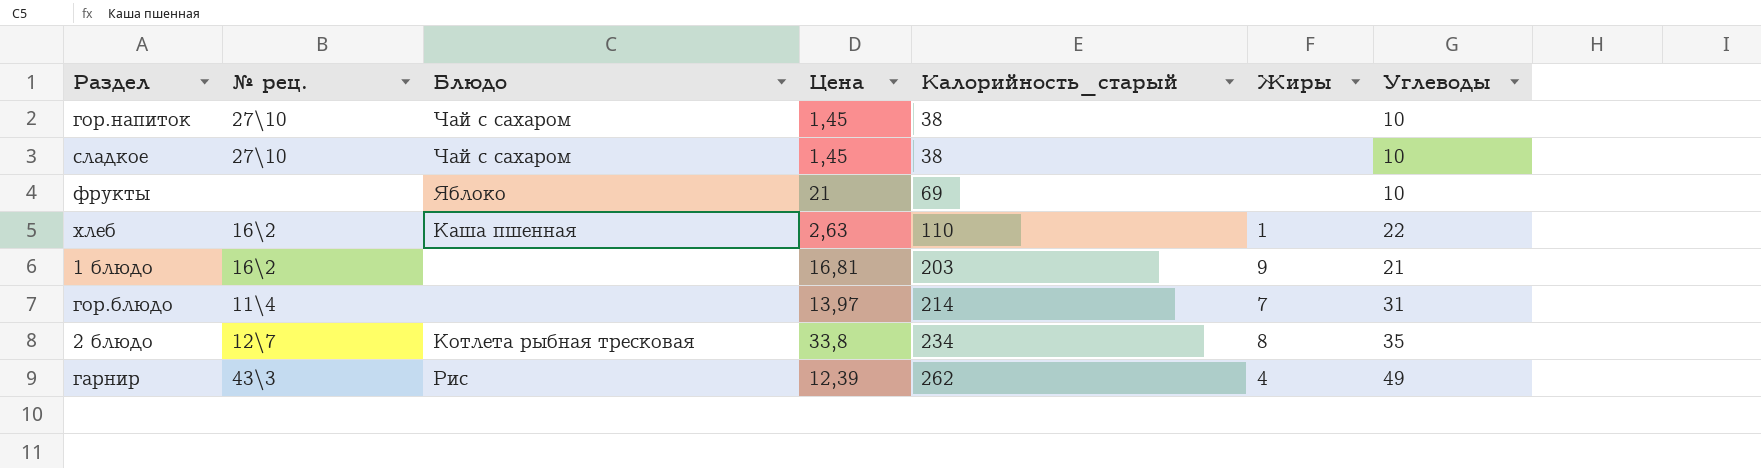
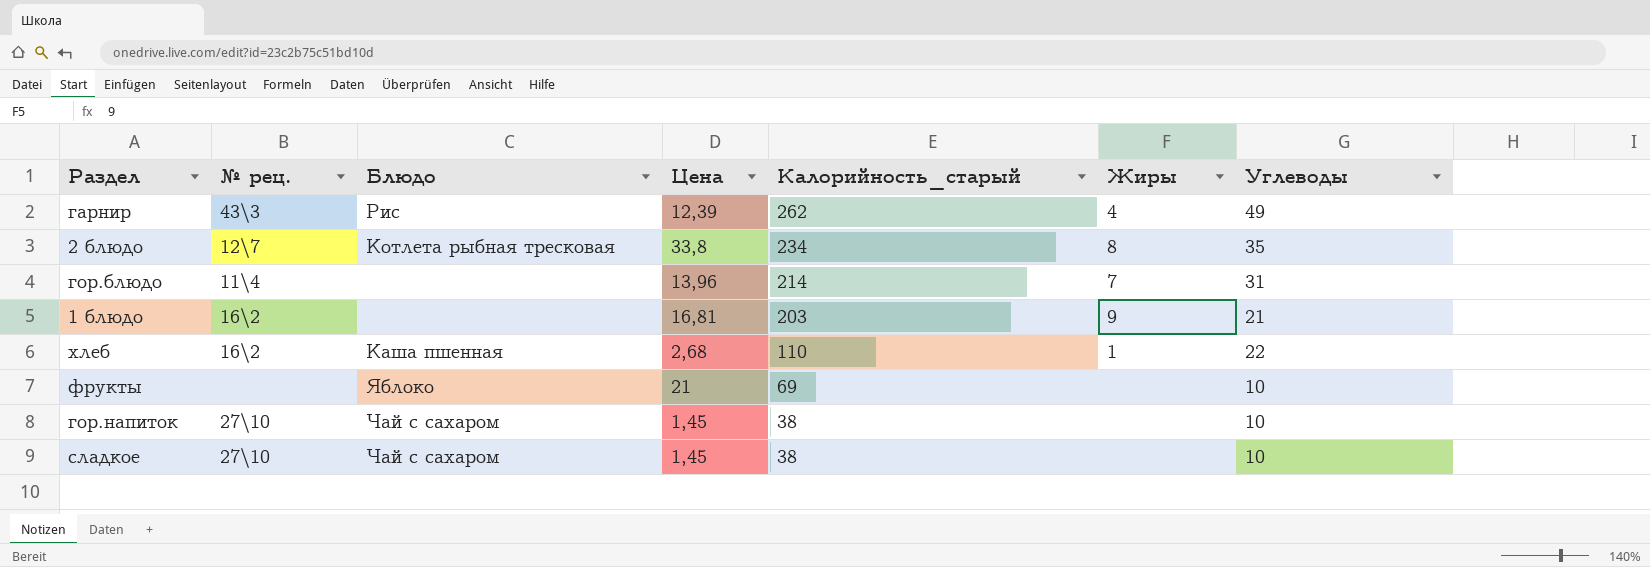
row order: Калорийность_старый ascending -> Калорийность_старый descending
гор.блюдо | Цена: 13,97 -> 13,96
хлеб | Цена: 2,63 -> 2,68

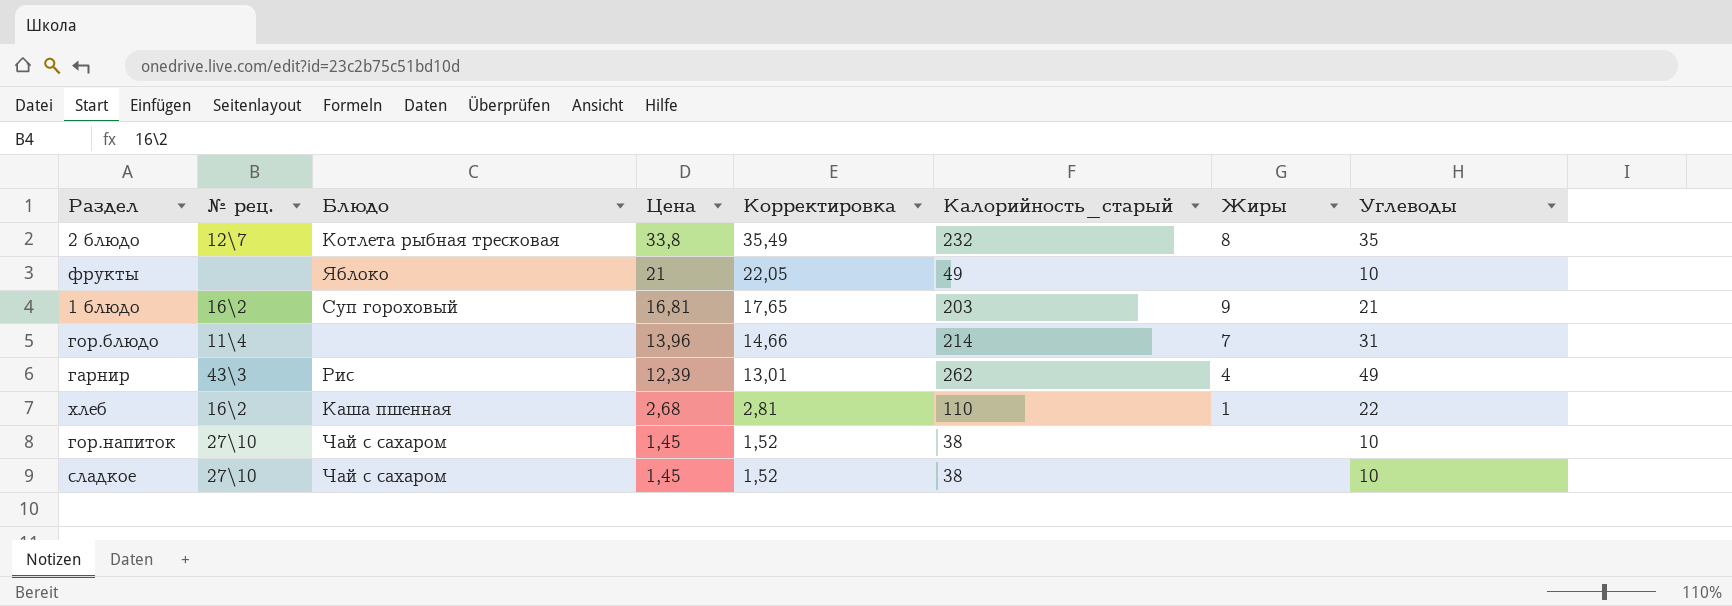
row order: Калорийность_старый descending -> Цена descending
column Корректировка | formula: none -> [Цена] * 1,05
2 блюдо | Калорийность_старый: 234 -> 232
фрукты | Калорийность_старый: 69 -> 49
1 блюдо | Блюдо: none -> Суп гороховый

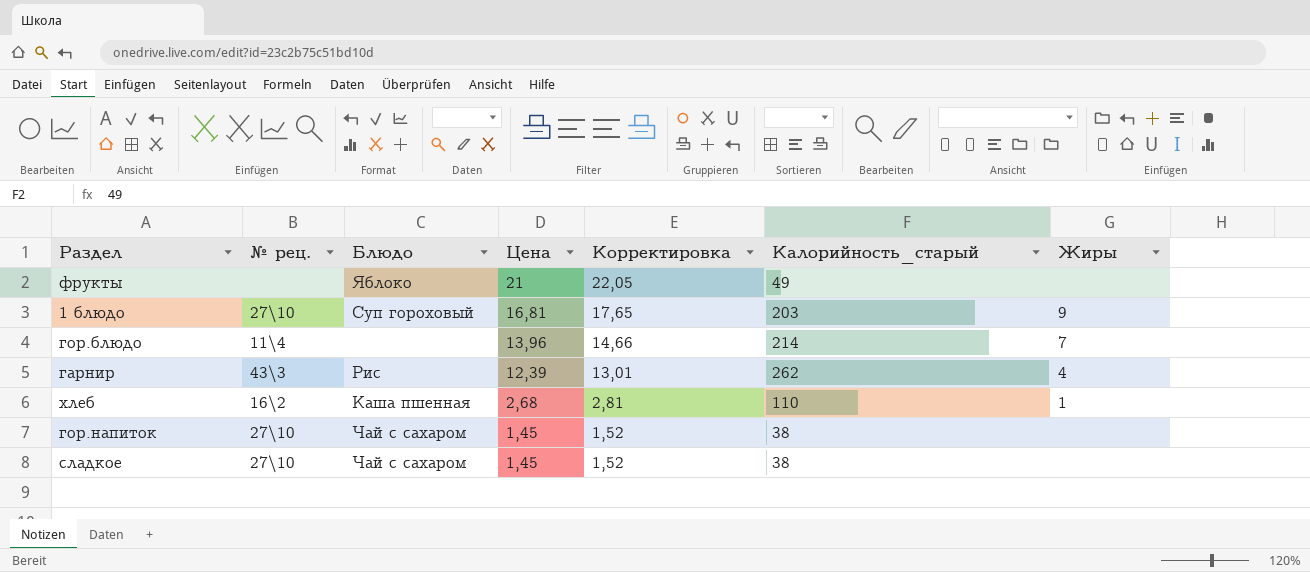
column Углеводы | position: 8 -> none
row 2 блюдо: 12\7 | Котлета рыбная тресковая | 33,8 | 35,49 | 232 | 8 | 35 -> none
1 блюдо | № рец.: 16\2 -> 27\10

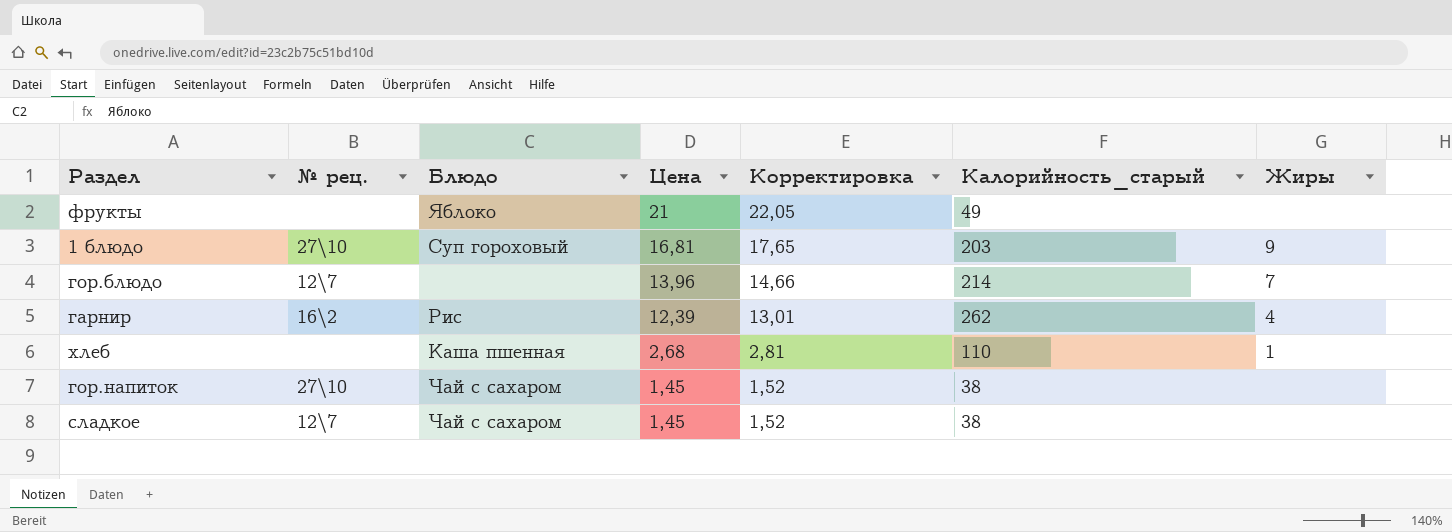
гор.блюдо | № рец.: 11\4 -> 12\7
гарнир | № рец.: 43\3 -> 16\2
хлеб | № рец.: 16\2 -> none
сладкое | № рец.: 27\10 -> 12\7

